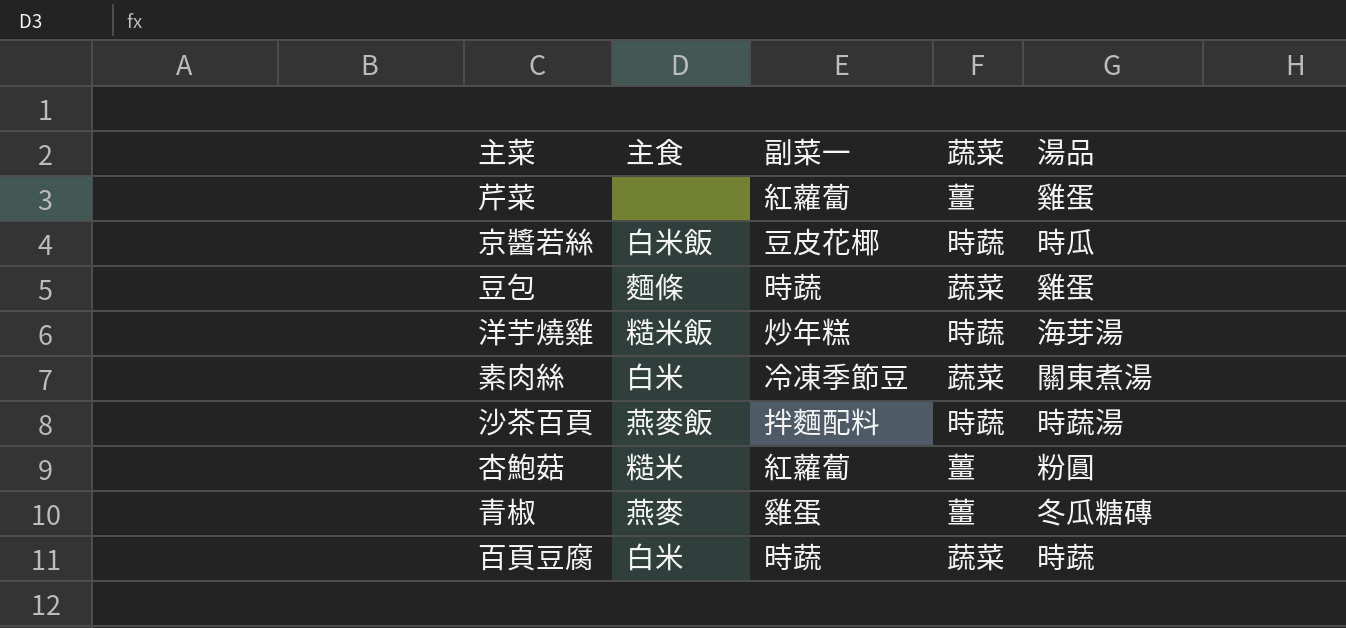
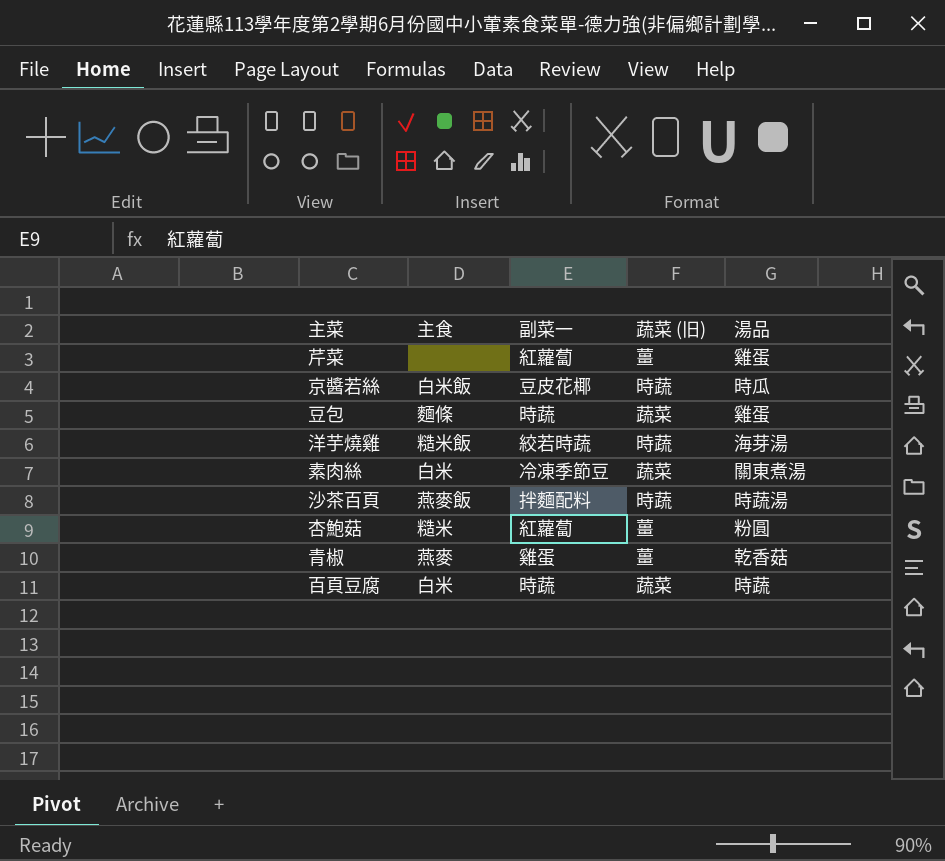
column name: 蔬菜 -> 蔬菜 (旧)
洋芋燒雞 | 副菜一: 炒年糕 -> 絞若時蔬
青椒 | 湯品: 冬瓜糖磚 -> 乾香菇

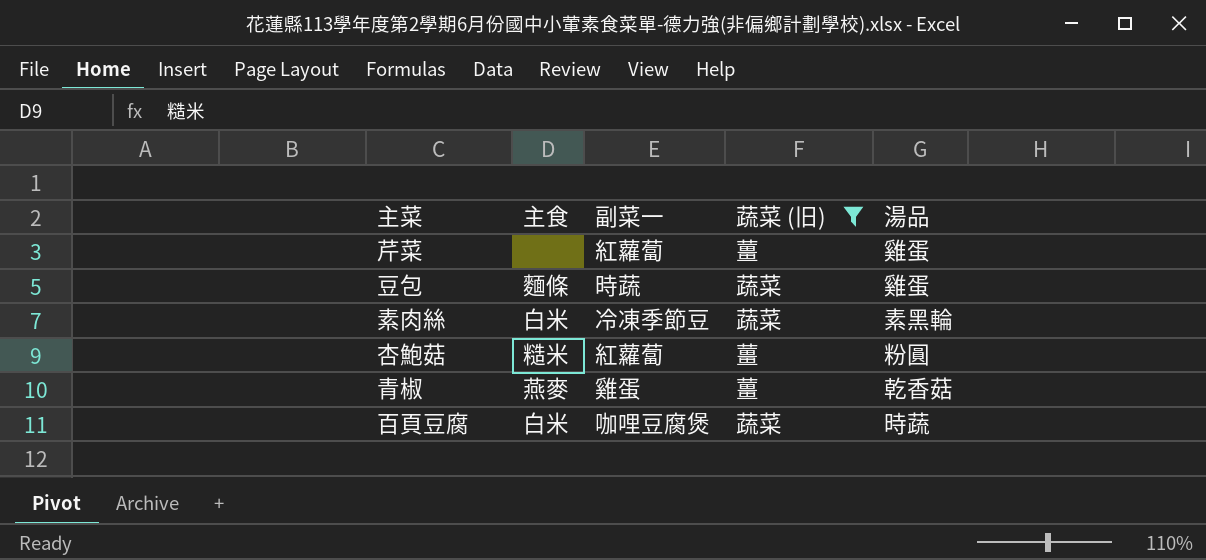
filter: none -> 蔬菜 (旧) != 時蔬
素肉絲 | 湯品: 關東煮湯 -> 素黑輪
百頁豆腐 | 副菜一: 時蔬 -> 咖哩豆腐煲

